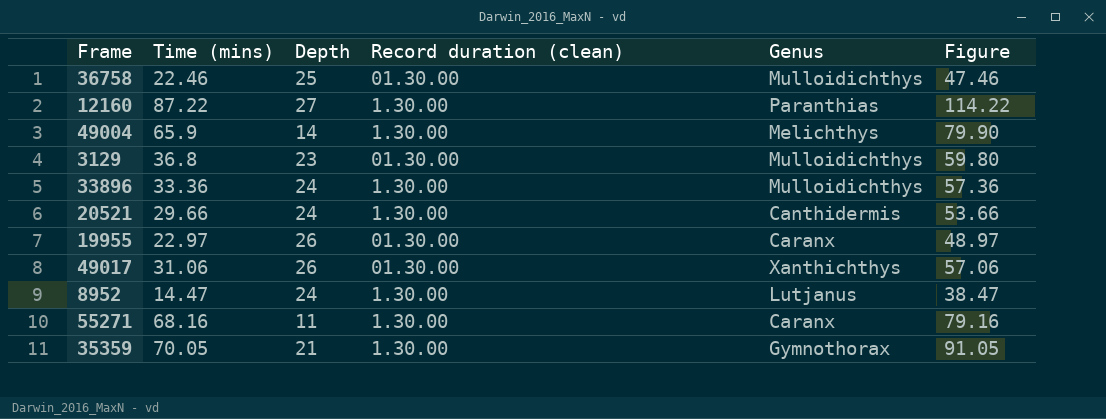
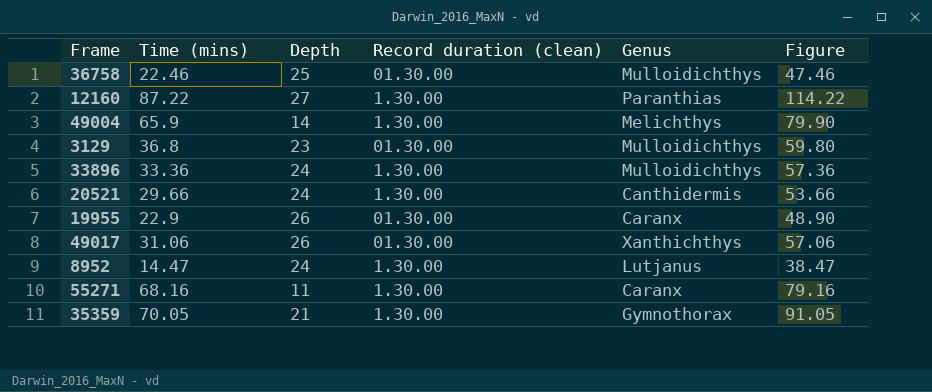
19955 | Time (mins): 22.97 -> 22.9
19955 | Figure: 48.97 -> 48.90

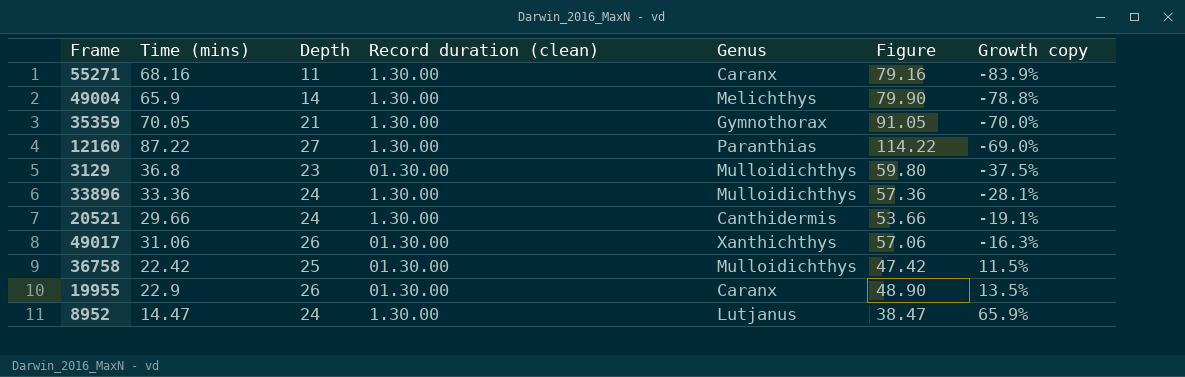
row order: none -> Growth copy ascending
column Growth copy | formula: none -> ([Depth] - [Time (mins)]) / [Time (mins)]
36758 | Time (mins): 22.46 -> 22.42
36758 | Figure: 47.46 -> 47.42

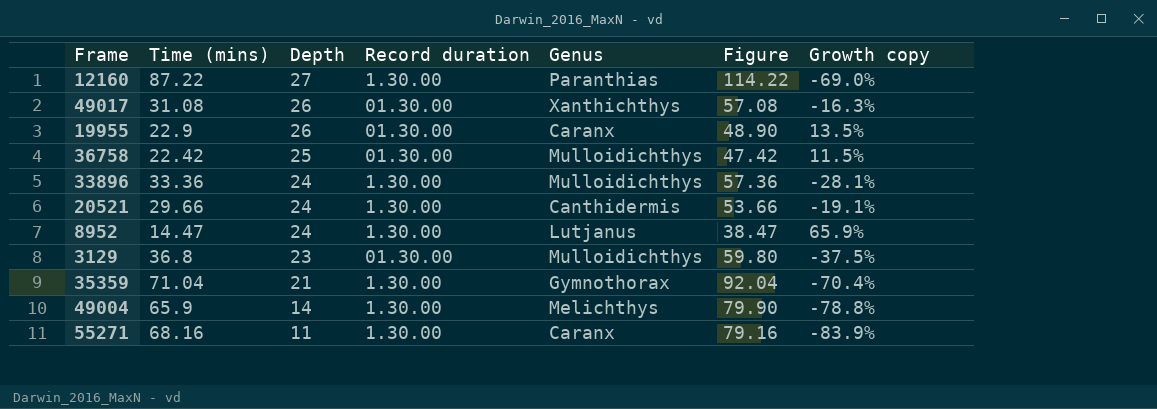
row order: Growth copy ascending -> Depth descending
column name: Record duration (clean) -> Record duration
49017 | Time (mins): 31.06 -> 31.08
49017 | Figure: 57.06 -> 57.08
35359 | Time (mins): 70.05 -> 71.04
35359 | Figure: 91.05 -> 92.04
35359 | Growth copy: -70.0% -> -70.4%

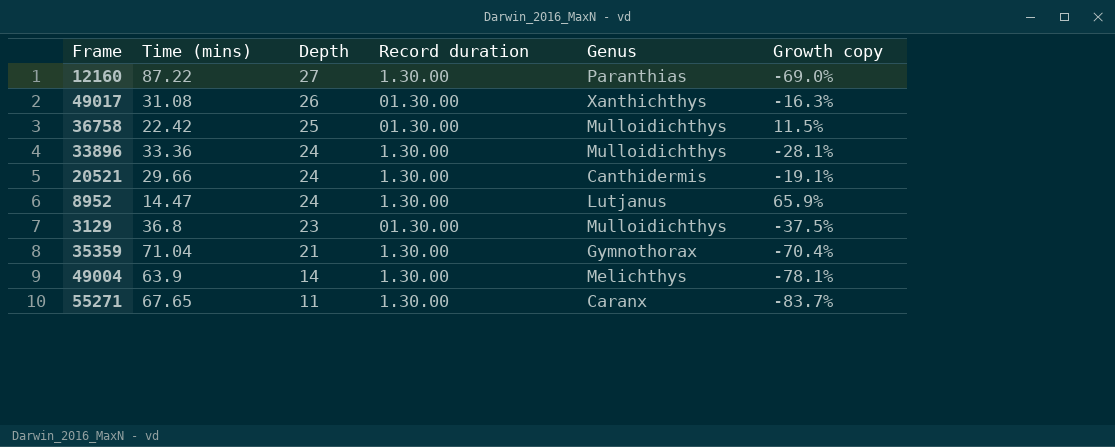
column Figure | formula: [Time (mins)] + [Depth] -> none
row 19955: 22.9 | 26 | 01.30.00 | Caranx | 48.90 | 13.5% -> none
49004 | Time (mins): 65.9 -> 63.9
49004 | Growth copy: -78.8% -> -78.1%
55271 | Time (mins): 68.16 -> 67.65
55271 | Growth copy: -83.9% -> -83.7%

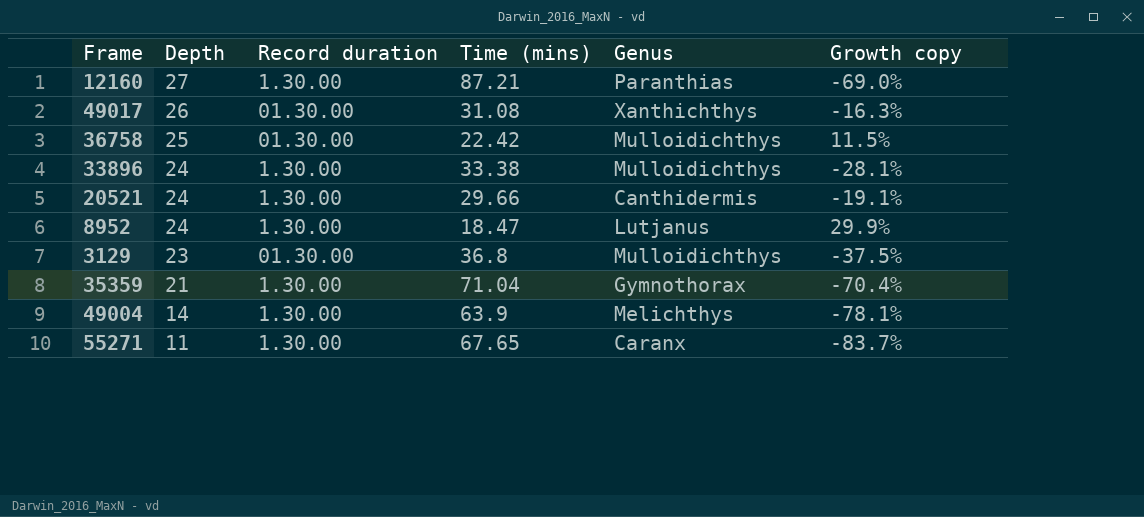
column Time (mins) | position: 2 -> 4
12160 | Time (mins): 87.22 -> 87.21
33896 | Time (mins): 33.36 -> 33.38
8952 | Time (mins): 14.47 -> 18.47
8952 | Growth copy: 65.9% -> 29.9%

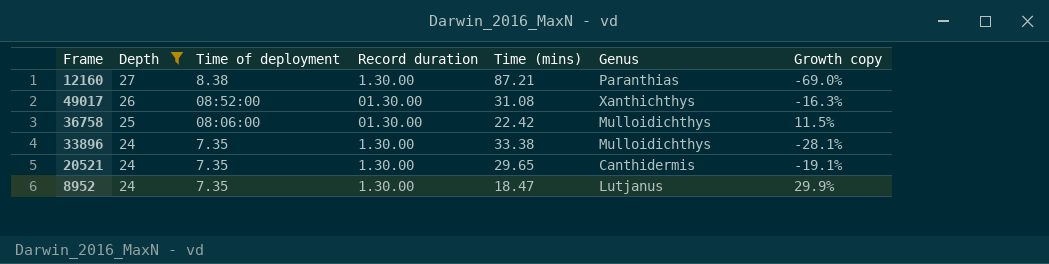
filter: none -> Depth >= 24
column Time of deployment | position: none -> 3
20521 | Time (mins): 29.66 -> 29.65

